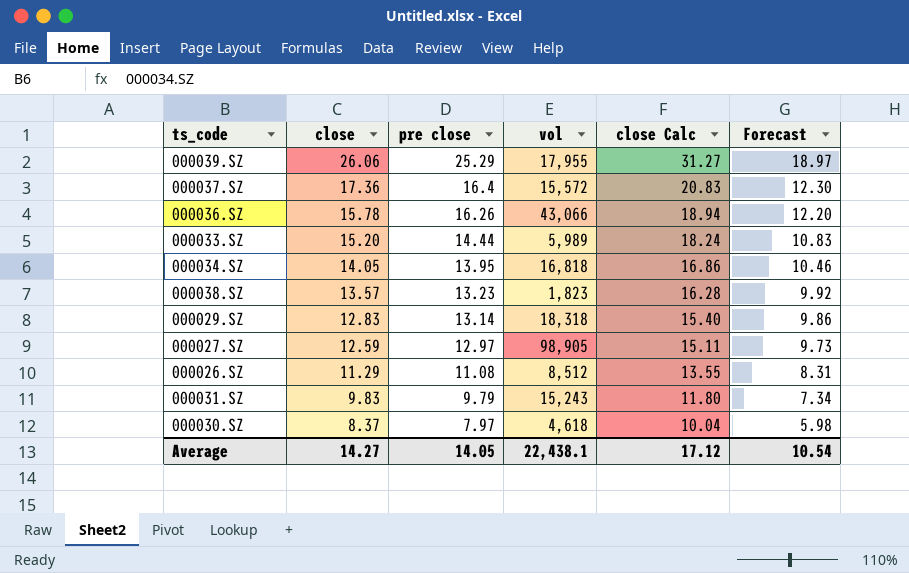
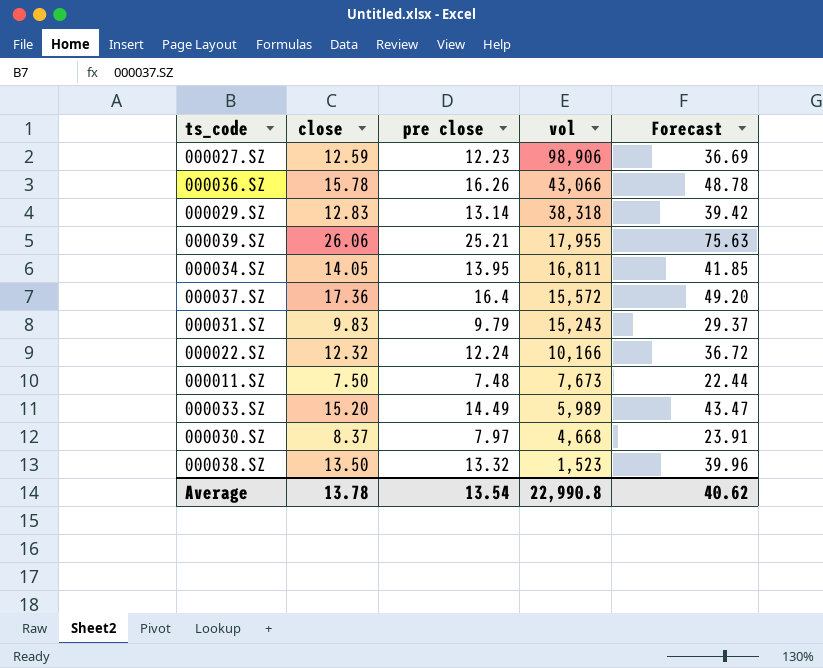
row order: close descending -> vol descending
column close Calc | formula: [close] * 1.2 -> none
column Forecast | formula: [pre close] * 0.75 -> [pre close] * 3
row 000026.SZ: 11.29 | 11.08 | 8,512 | 13.55 | 8.31 -> none
000027.SZ | pre close: 12.97 -> 12.23
000027.SZ | vol: 98,905 -> 98,906
000029.SZ | vol: 18,318 -> 38,318
000039.SZ | pre close: 25.29 -> 25.21
000034.SZ | vol: 16,818 -> 16,811
row 000022.SZ: none -> 12.32 | 12.24 | 10,166 | 36.72
row 000011.SZ: none -> 7.50 | 7.48 | 7,673 | 22.44
000033.SZ | pre close: 14.44 -> 14.49
000030.SZ | vol: 4,618 -> 4,668
000038.SZ | close: 13.57 -> 13.50
000038.SZ | pre close: 13.23 -> 13.32
000038.SZ | vol: 1,823 -> 1,523
Average | close: 14.27 -> 13.78
Average | pre close: 14.05 -> 13.54
Average | vol: 22,438.1 -> 22,990.8
Average | Forecast: 10.54 -> 40.62

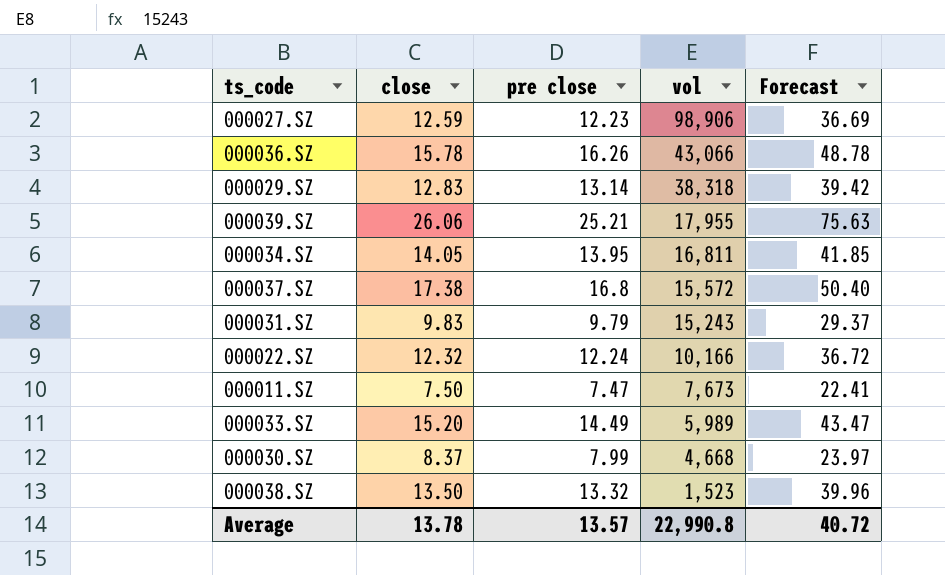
000037.SZ | close: 17.36 -> 17.38
000037.SZ | pre close: 16.4 -> 16.8
000037.SZ | Forecast: 49.20 -> 50.40
000011.SZ | pre close: 7.48 -> 7.47
000011.SZ | Forecast: 22.44 -> 22.41
000030.SZ | pre close: 7.97 -> 7.99
000030.SZ | Forecast: 23.91 -> 23.97
Average | pre close: 13.54 -> 13.57
Average | Forecast: 40.62 -> 40.72

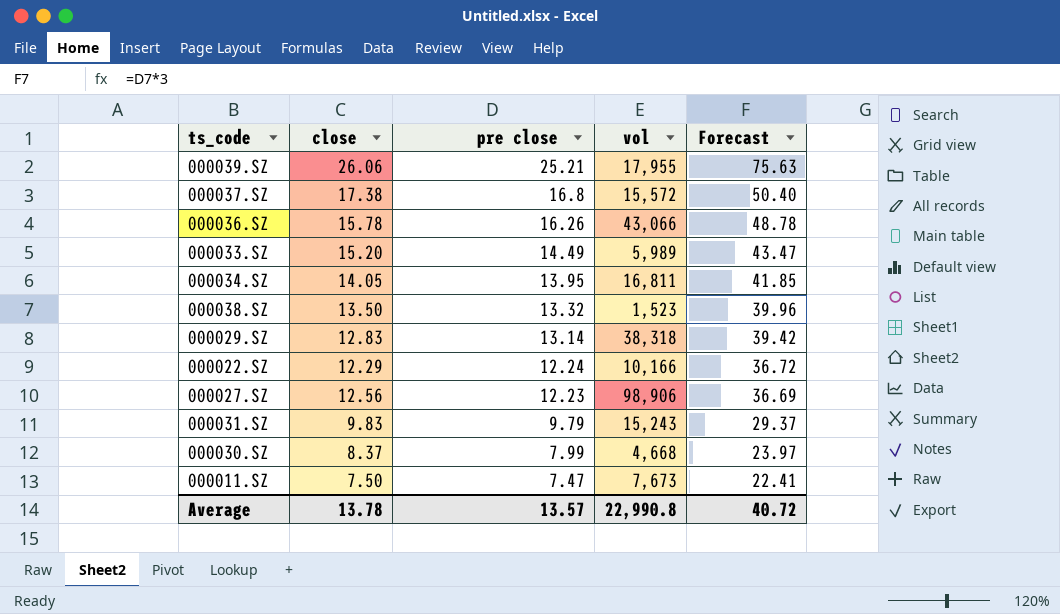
row order: vol descending -> pre close descending
000022.SZ | close: 12.32 -> 12.29
000027.SZ | close: 12.59 -> 12.56

